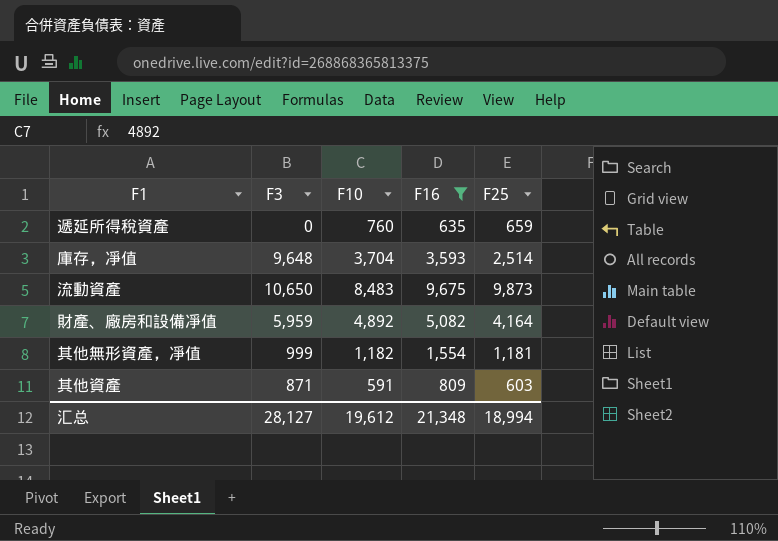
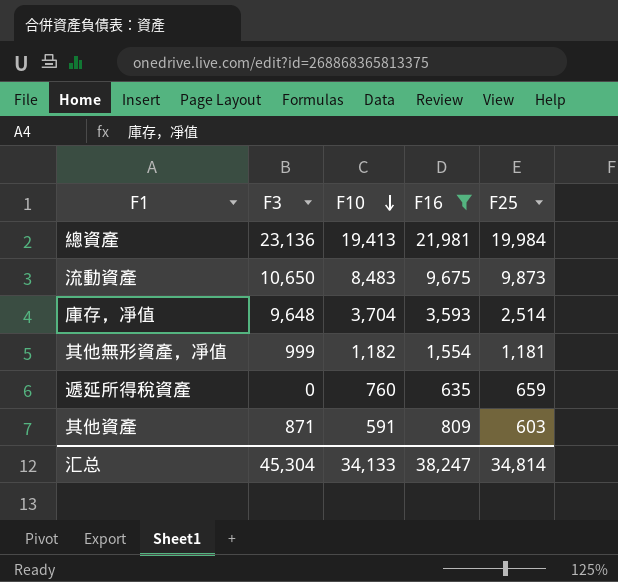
row order: none -> F10 descending
row 財產、廠房和設備凈值: 5,959 | 4,892 | 5,082 | 4,164 -> none
row 總資產: none -> 23,136 | 19,413 | 21,981 | 19,984
汇总 | F3: 28,127 -> 45,304
汇总 | F10: 19,612 -> 34,133
汇总 | F16: 21,348 -> 38,247
汇总 | F25: 18,994 -> 34,814

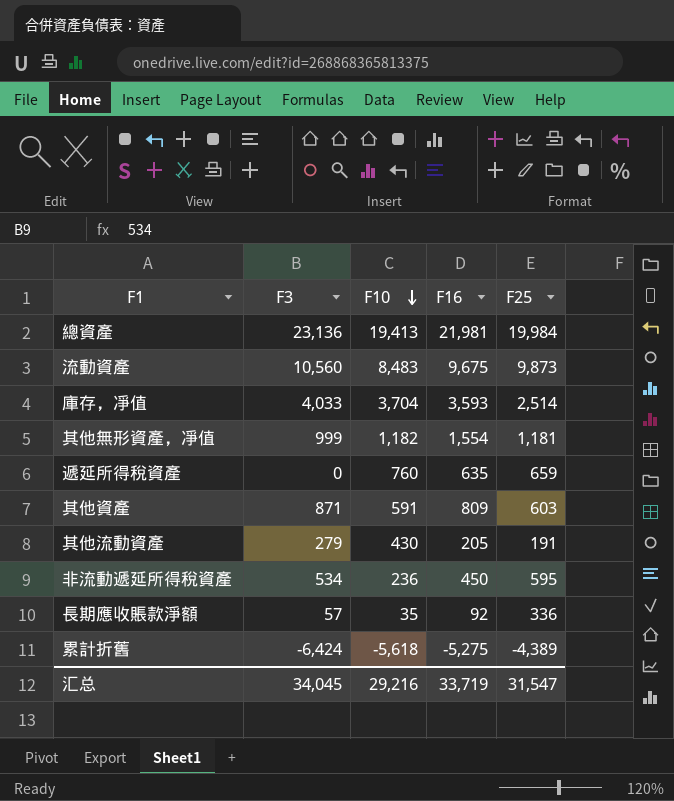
filter: F16 >= 635 -> none
流動資產 | F3: 10,650 -> 10,560
庫存，凈值 | F3: 9,648 -> 4,033
汇总 | F3: 45,304 -> 34,045
汇总 | F10: 34,133 -> 29,216
汇总 | F16: 38,247 -> 33,719
汇总 | F25: 34,814 -> 31,547

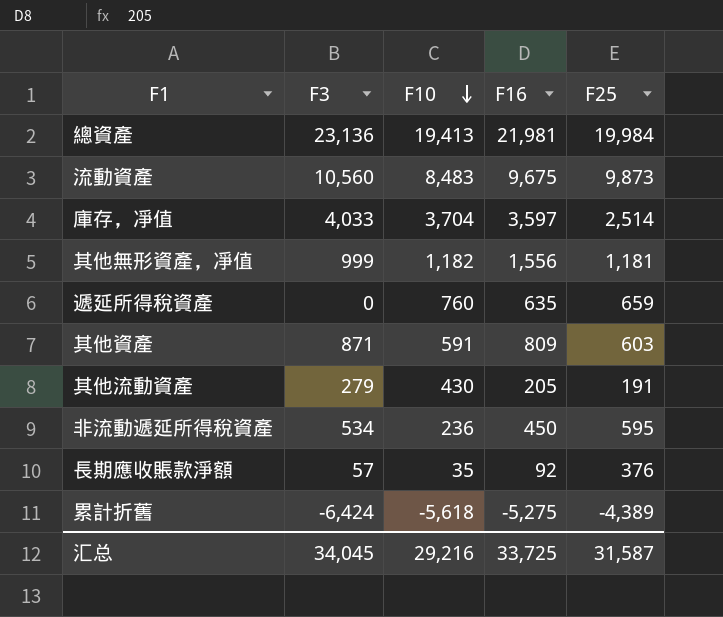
庫存，凈值 | F16: 3,593 -> 3,597
其他無形資產，凈值 | F16: 1,554 -> 1,556
長期應收賬款淨額 | F25: 336 -> 376
汇总 | F16: 33,719 -> 33,725
汇总 | F25: 31,547 -> 31,587

